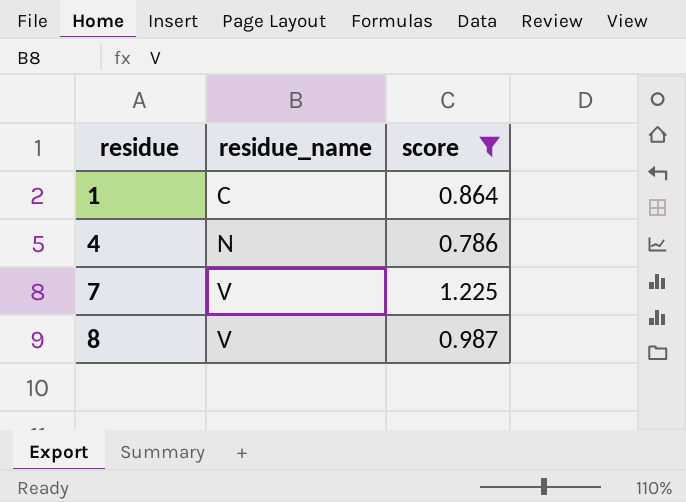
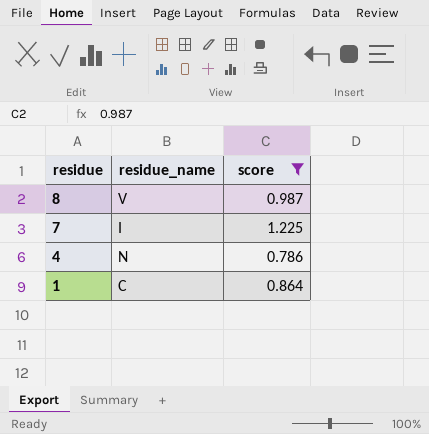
row order: residue ascending -> residue descending
7 | residue_name: V -> I

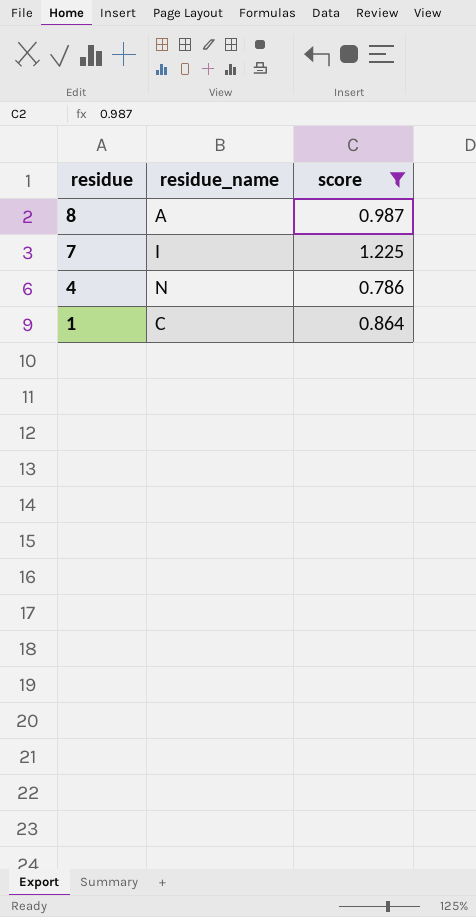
8 | residue_name: V -> A

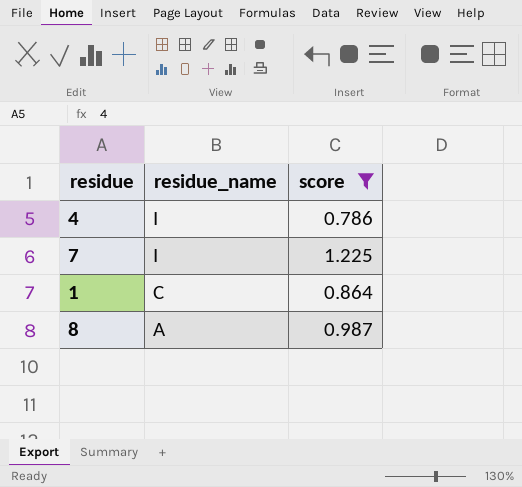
row order: residue descending -> residue_name descending
4 | residue_name: N -> I

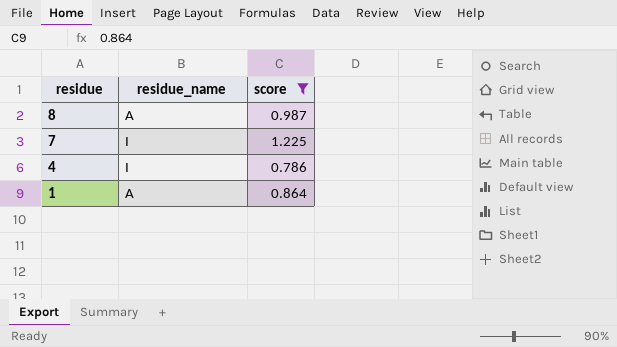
row order: residue_name descending -> residue descending
1 | residue_name: C -> A

